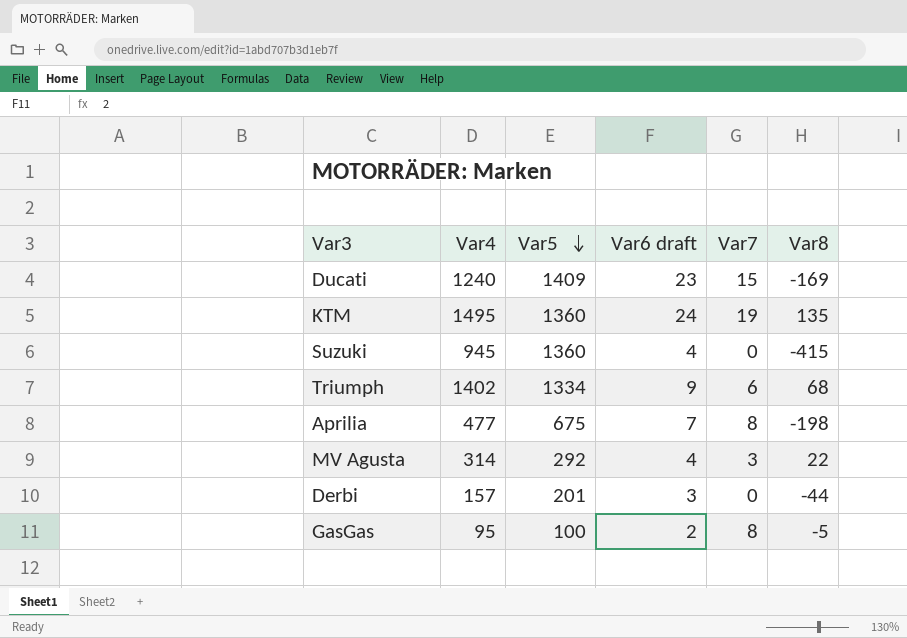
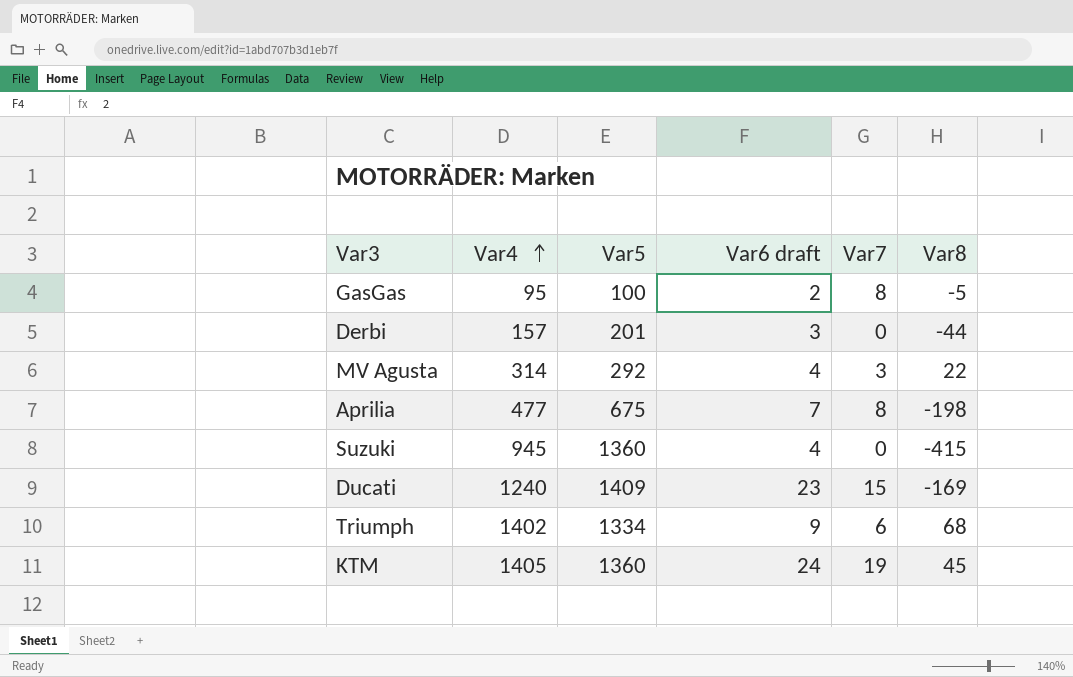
row order: Var5 descending -> Var4 ascending
KTM | Var4: 1495 -> 1405
KTM | Var8: 135 -> 45

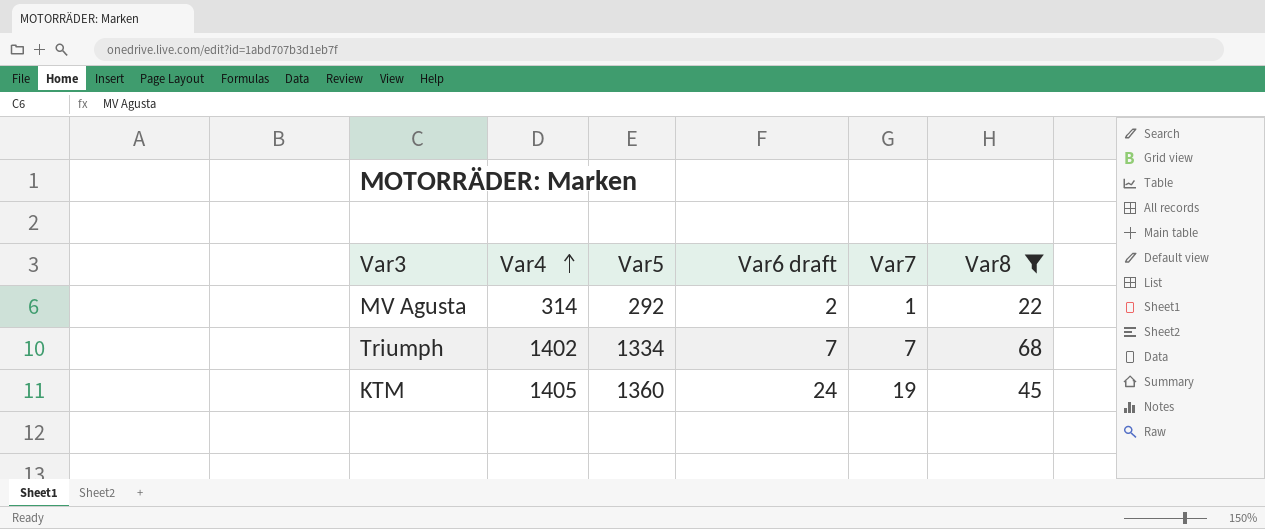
filter: none -> Var8 >= 22
MV Agusta | Var6 draft: 4 -> 2
MV Agusta | Var7: 3 -> 1
Triumph | Var6 draft: 9 -> 7
Triumph | Var7: 6 -> 7

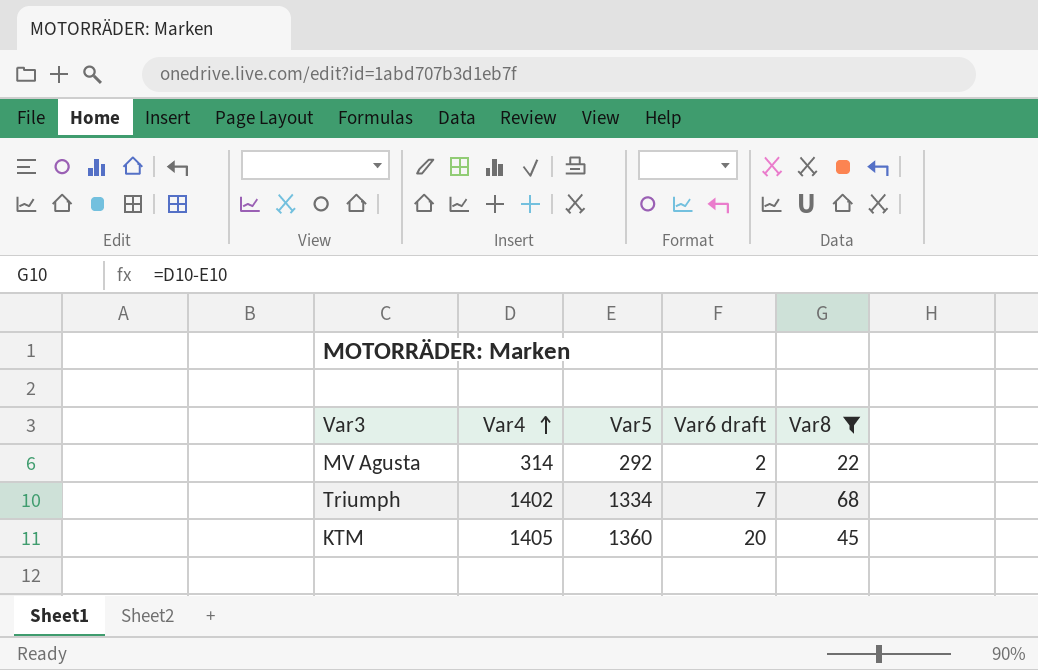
column Var7 | position: 5 -> none
KTM | Var6 draft: 24 -> 20

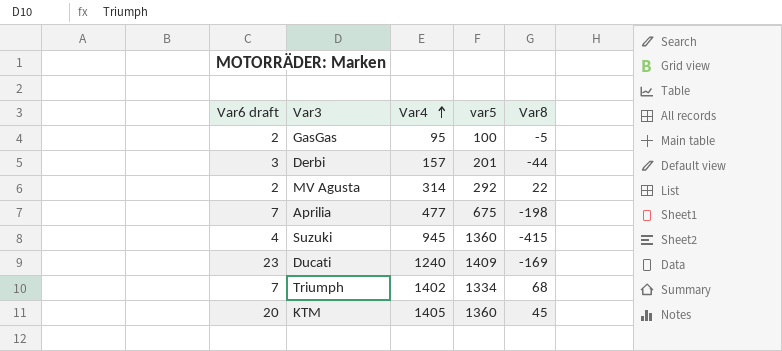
filter: Var8 >= 22 -> none
column Var6 draft | position: 4 -> 1
column name: Var5 -> var5

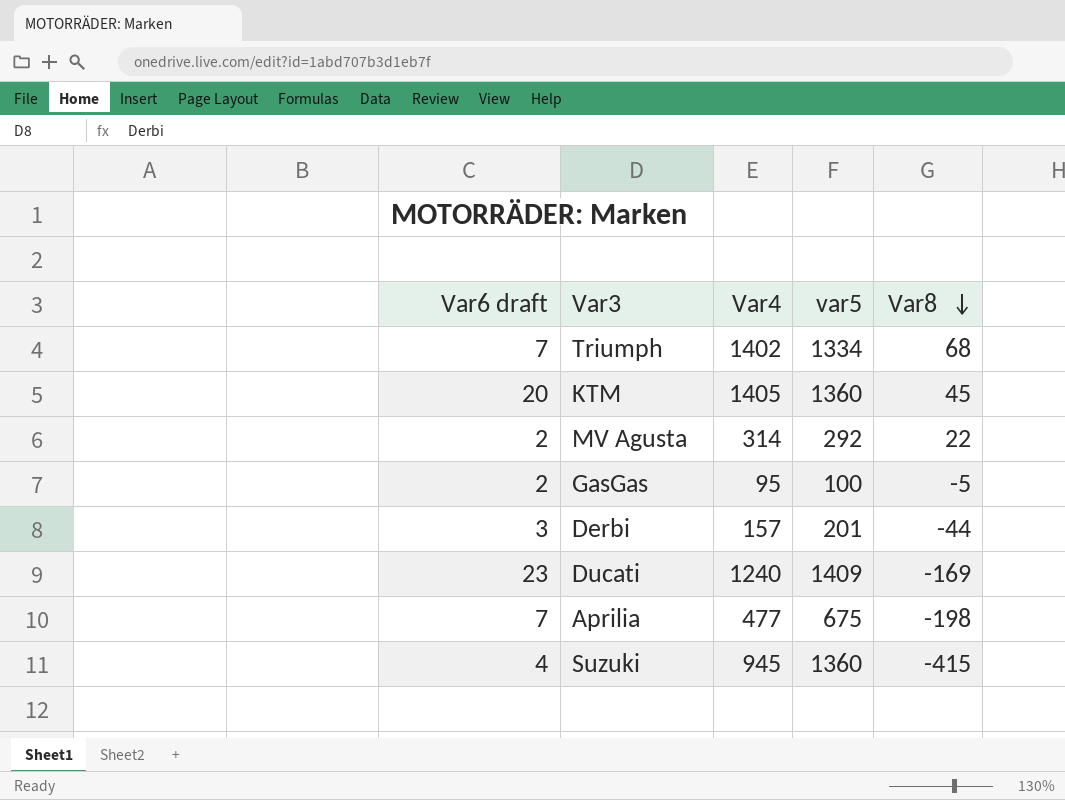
row order: Var4 ascending -> Var8 descending

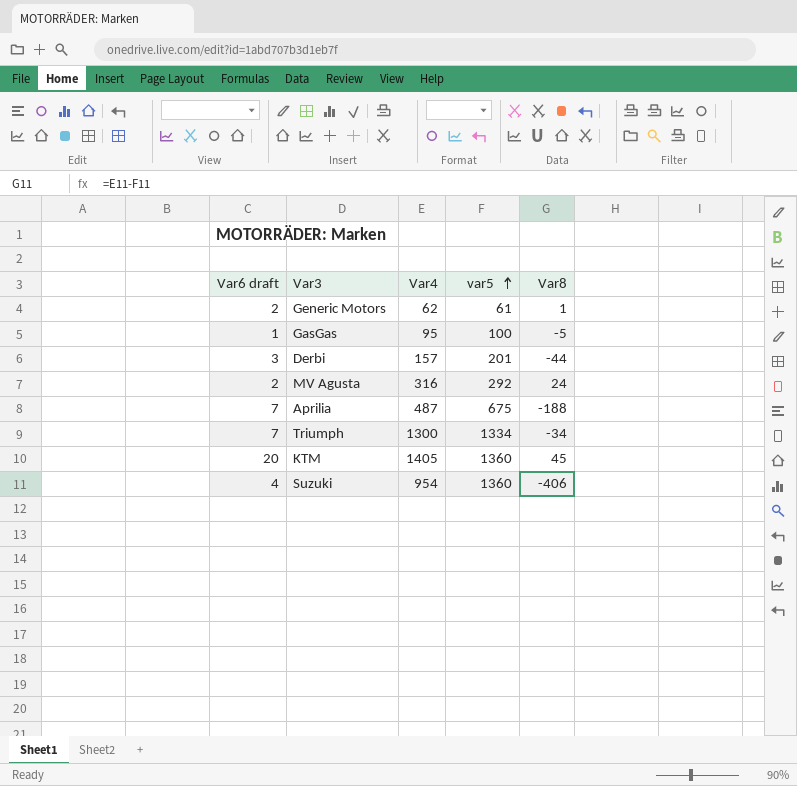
row order: Var8 descending -> var5 ascending
row Ducati: 23 | 1240 | 1409 | -169 -> none
row Generic Motors: none -> 2 | 62 | 61 | 1
GasGas | Var6 draft: 2 -> 1
MV Agusta | Var4: 314 -> 316
MV Agusta | Var8: 22 -> 24
Aprilia | Var4: 477 -> 487
Aprilia | Var8: -198 -> -188
Triumph | Var4: 1402 -> 1300
Triumph | Var8: 68 -> -34
Suzuki | Var4: 945 -> 954
Suzuki | Var8: -415 -> -406

